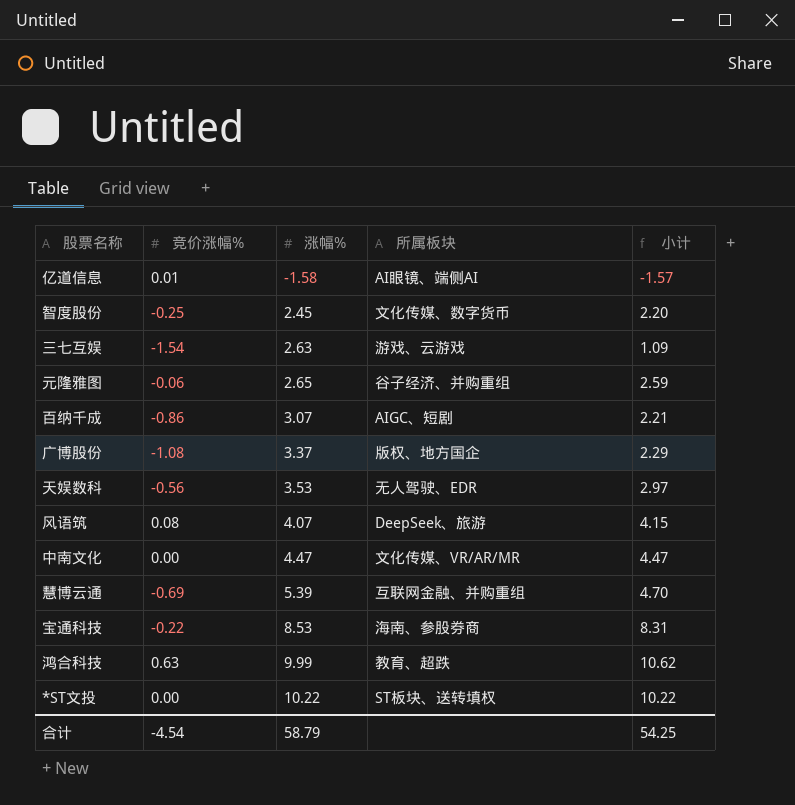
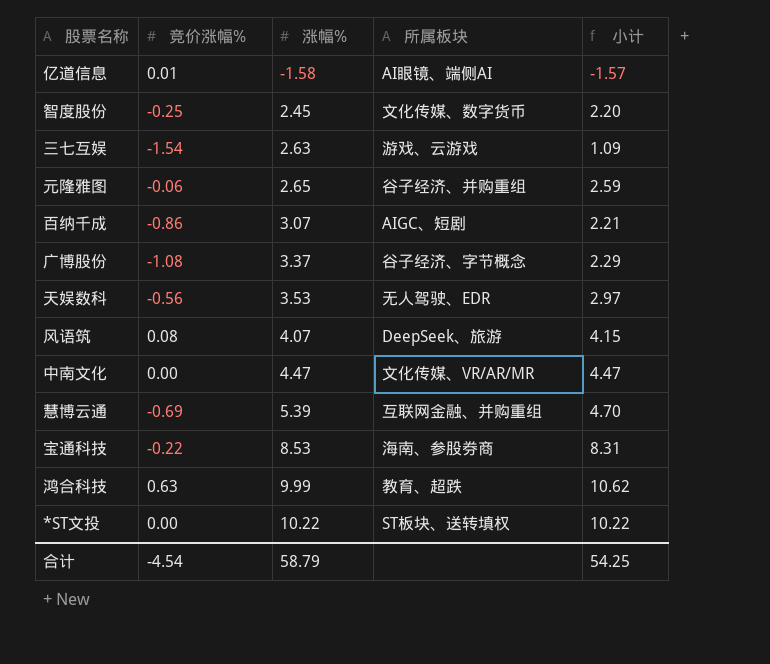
广博股份 | 所属板块: 版权、地方国企 -> 谷子经济、字节概念

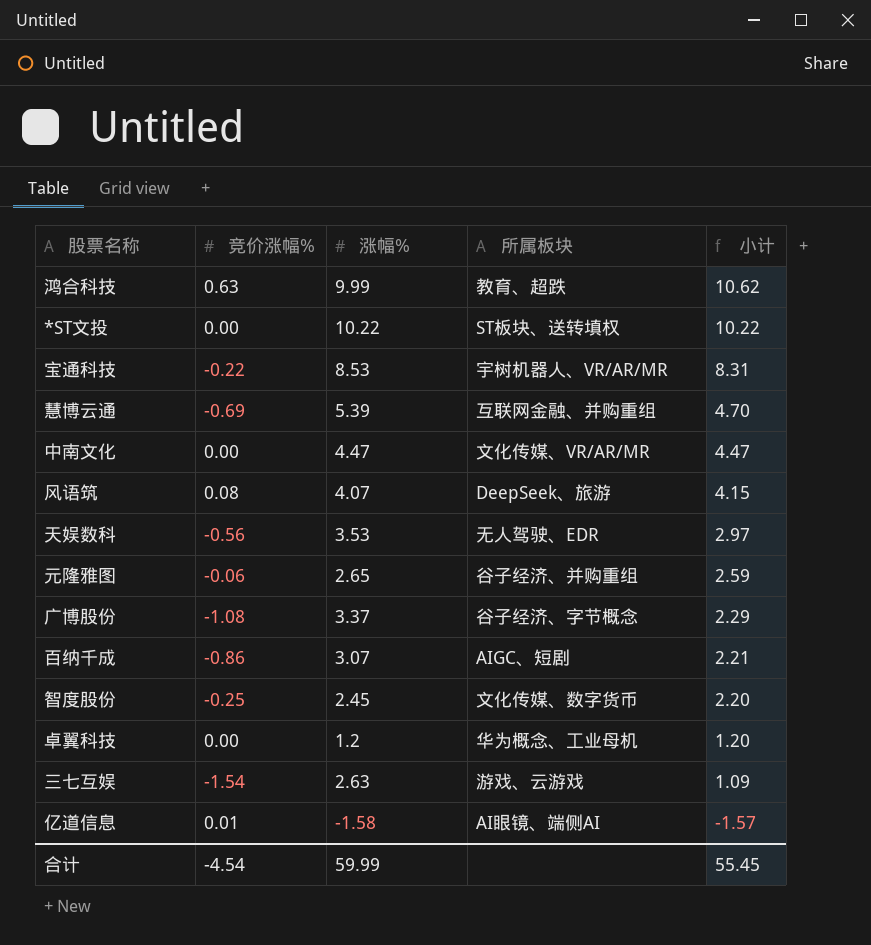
row order: 涨幅% ascending -> 小计 descending
宝通科技 | 所属板块: 海南、参股券商 -> 宇树机器人、VR/AR/MR
row 卓翼科技: none -> 0.00 | 1.2 | 华为概念、工业母机 | 1.20
合计 | 涨幅%: 58.79 -> 59.99
合计 | 小计: 54.25 -> 55.45

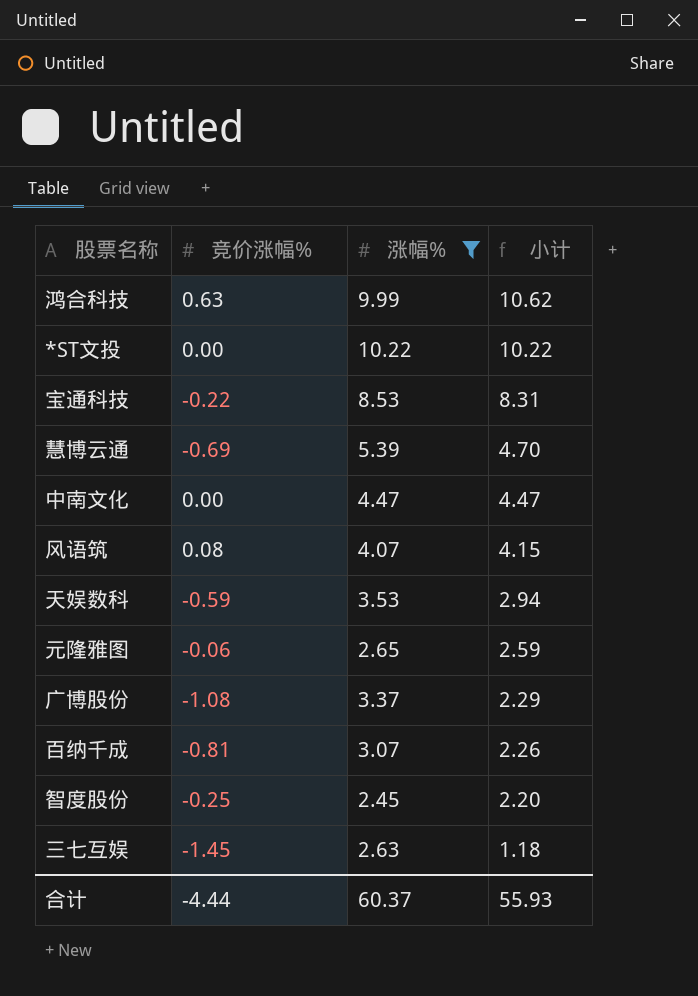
filter: none -> 涨幅% >= 2.45
column 所属板块 | position: 4 -> none
天娱数科 | 竞价涨幅%: -0.56 -> -0.59
天娱数科 | 小计: 2.97 -> 2.94
百纳千成 | 竞价涨幅%: -0.86 -> -0.81
百纳千成 | 小计: 2.21 -> 2.26
三七互娱 | 竞价涨幅%: -1.54 -> -1.45
三七互娱 | 小计: 1.09 -> 1.18
合计 | 竞价涨幅%: -4.54 -> -4.44
合计 | 涨幅%: 59.99 -> 60.37
合计 | 小计: 55.45 -> 55.93

